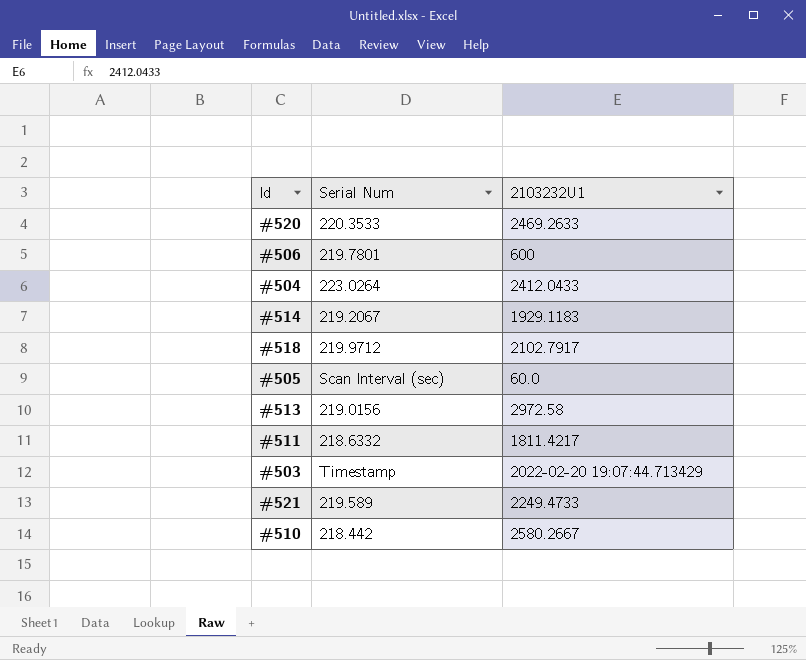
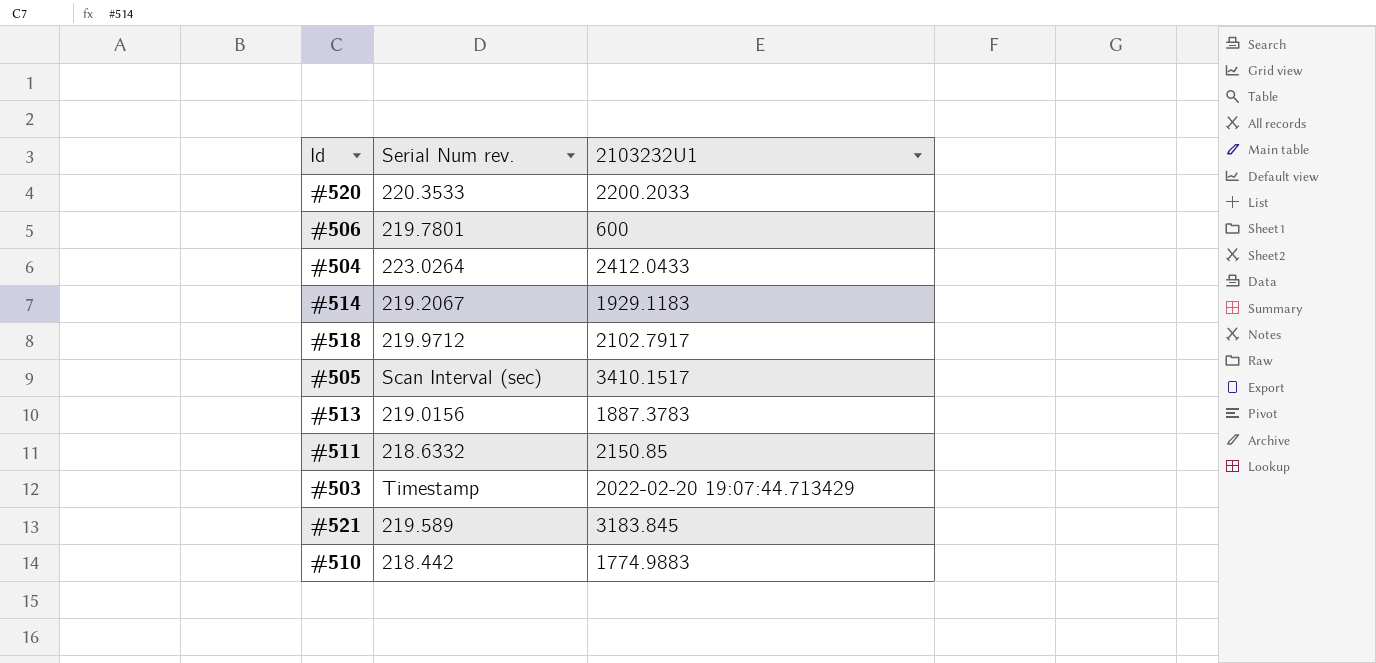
column name: Serial Num -> Serial Num rev.
#520 | 2103232U1: 2469.2633 -> 2200.2033
#505 | 2103232U1: 60.0 -> 3410.1517
#513 | 2103232U1: 2972.58 -> 1887.3783
#511 | 2103232U1: 1811.4217 -> 2150.85
#521 | 2103232U1: 2249.4733 -> 3183.845
#510 | 2103232U1: 2580.2667 -> 1774.9883

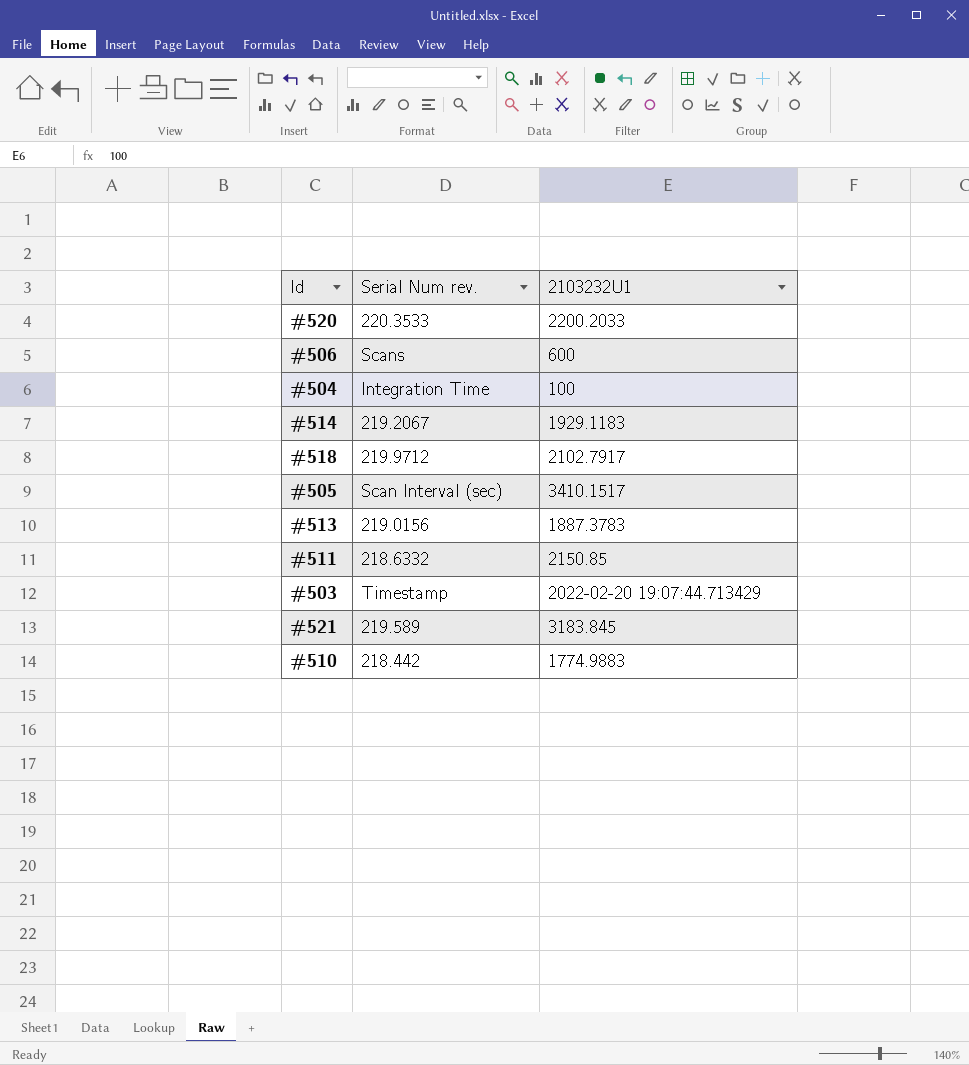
#506 | Serial Num rev.: 219.7801 -> Scans
#504 | Serial Num rev.: 223.0264 -> Integration Time
#504 | 2103232U1: 2412.0433 -> 100

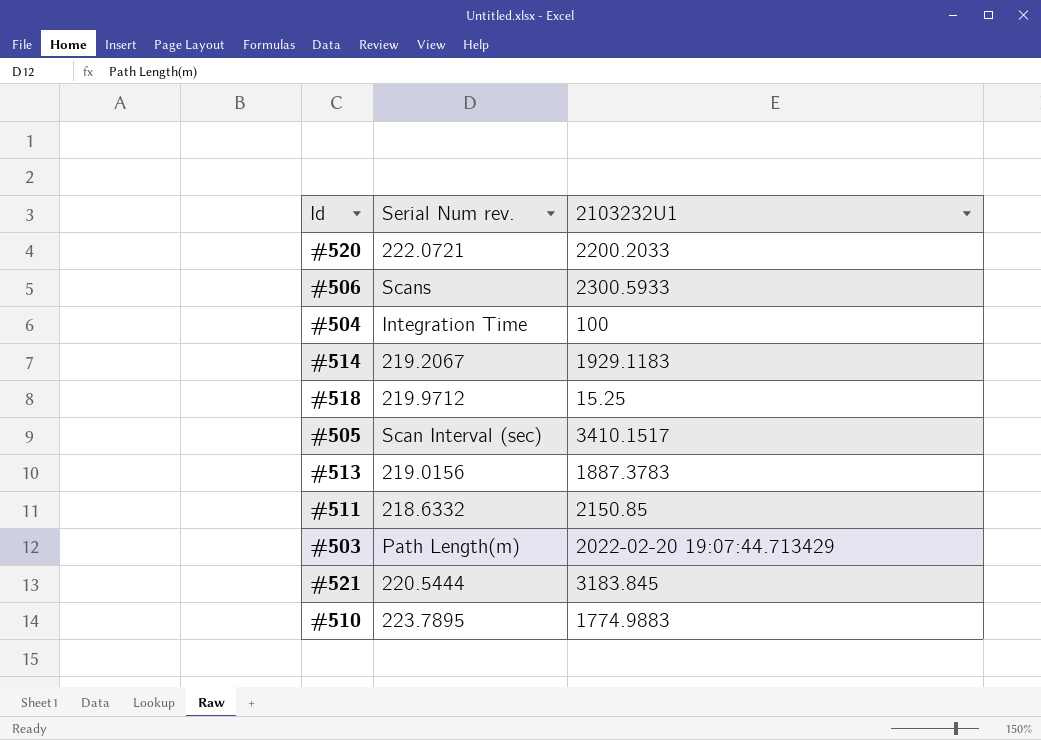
#520 | Serial Num rev.: 220.3533 -> 222.0721
#506 | 2103232U1: 600 -> 2300.5933
#518 | 2103232U1: 2102.7917 -> 15.25
#503 | Serial Num rev.: Timestamp -> Path Length(m)
#521 | Serial Num rev.: 219.589 -> 220.5444
#510 | Serial Num rev.: 218.442 -> 223.7895

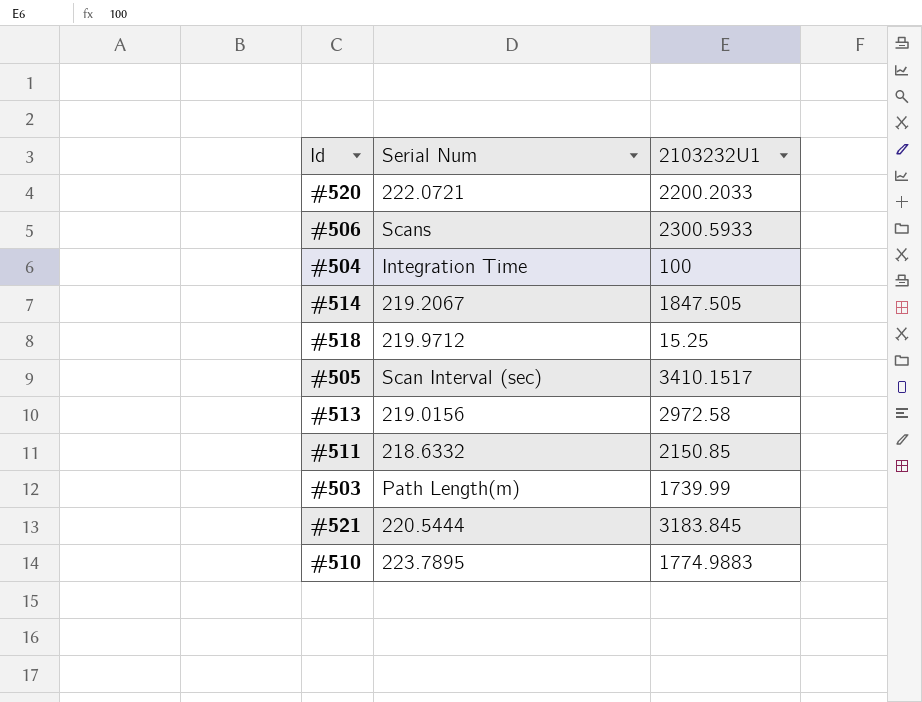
column name: Serial Num rev. -> Serial Num
#514 | 2103232U1: 1929.1183 -> 1847.505
#513 | 2103232U1: 1887.3783 -> 2972.58
#503 | 2103232U1: 2022-02-20 19:07:44.713429 -> 1739.99

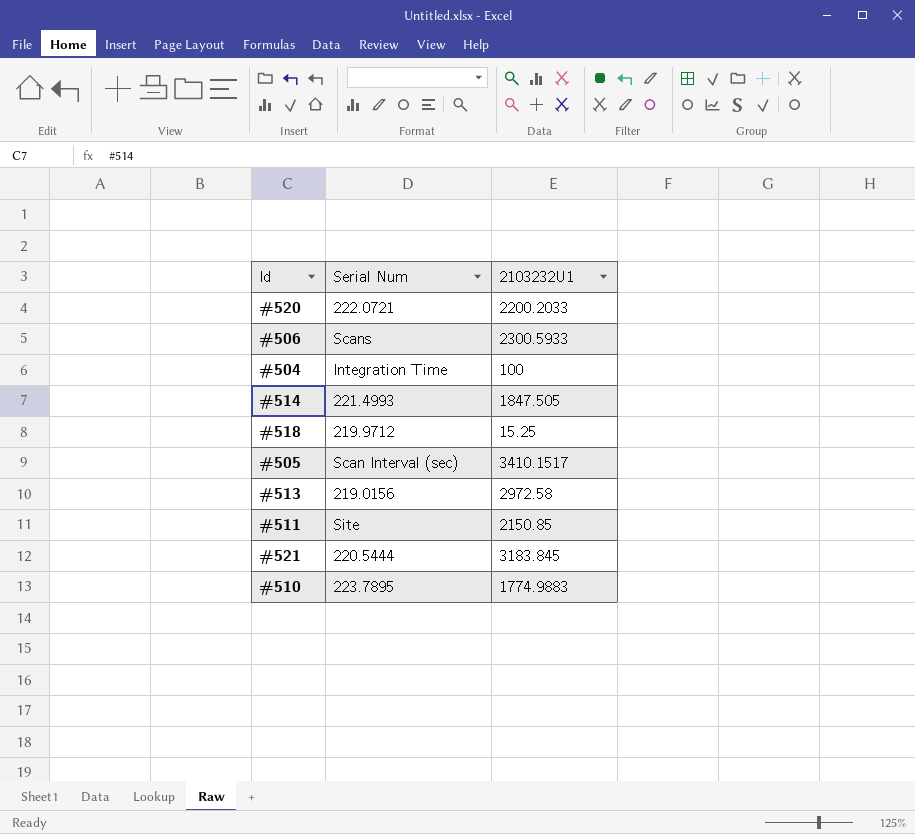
row #503: Path Length(m) | 1739.99 -> none
#514 | Serial Num: 219.2067 -> 221.4993
#511 | Serial Num: 218.6332 -> Site

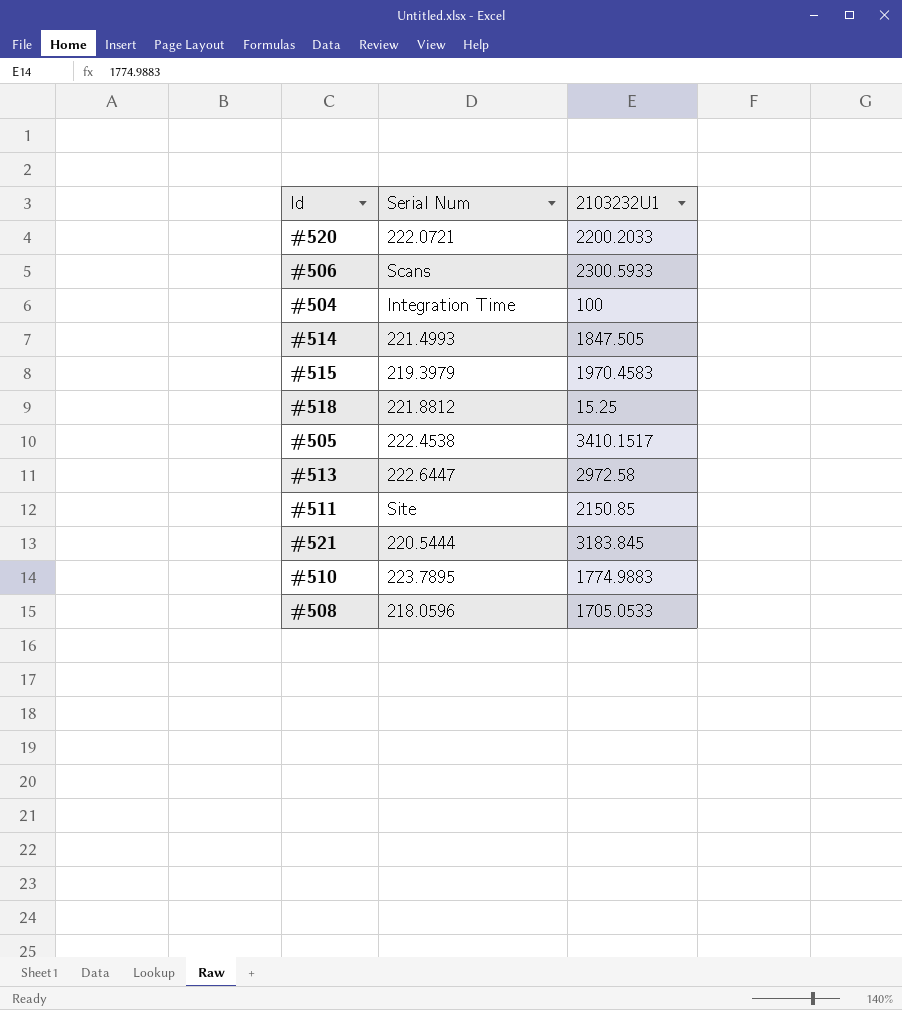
row #515: none -> 219.3979 | 1970.4583
#518 | Serial Num: 219.9712 -> 221.8812
#505 | Serial Num: Scan Interval (sec) -> 222.4538
#513 | Serial Num: 219.0156 -> 222.6447
row #508: none -> 218.0596 | 1705.0533

